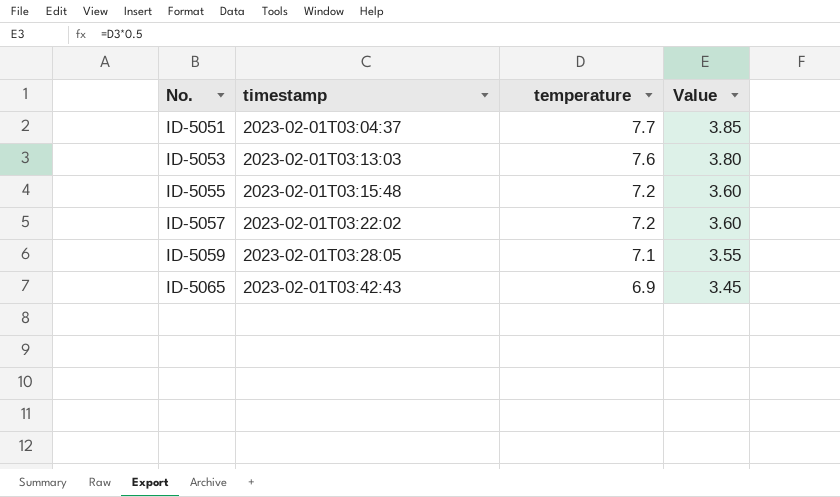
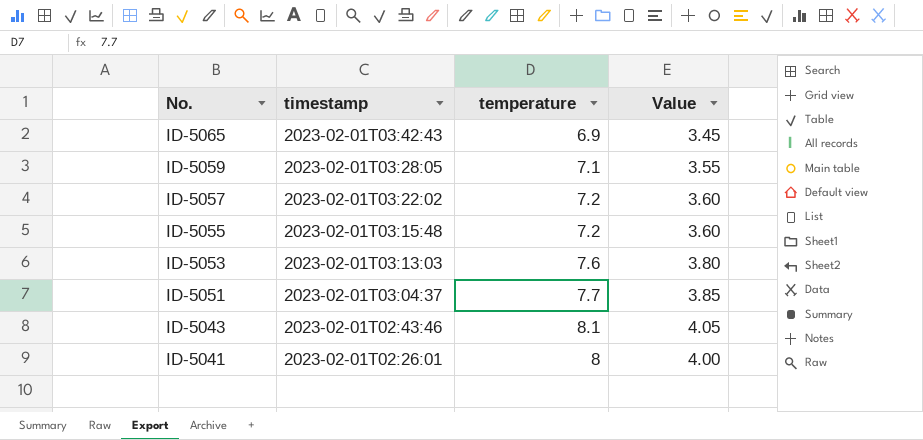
row order: No. ascending -> No. descending
row ID-5043: none -> 2023-02-01T02:43:46 | 8.1 | 4.05
row ID-5041: none -> 2023-02-01T02:26:01 | 8 | 4.00

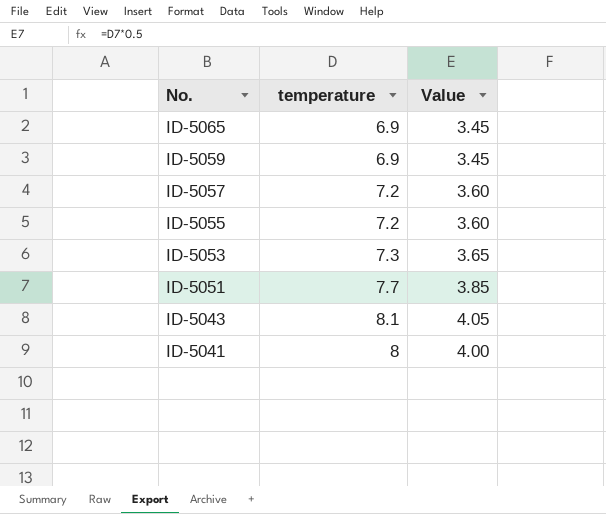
column timestamp | position: 2 -> none
ID-5059 | temperature: 7.1 -> 6.9
ID-5059 | Value: 3.55 -> 3.45
ID-5053 | temperature: 7.6 -> 7.3
ID-5053 | Value: 3.80 -> 3.65

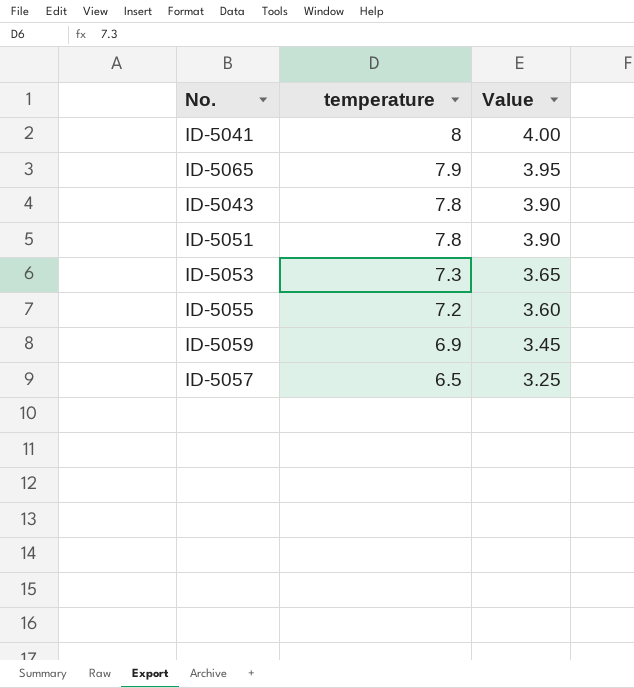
row order: No. descending -> temperature descending
ID-5065 | temperature: 6.9 -> 7.9
ID-5065 | Value: 3.45 -> 3.95
ID-5043 | temperature: 8.1 -> 7.8
ID-5043 | Value: 4.05 -> 3.90
ID-5051 | temperature: 7.7 -> 7.8
ID-5051 | Value: 3.85 -> 3.90
ID-5057 | temperature: 7.2 -> 6.5
ID-5057 | Value: 3.60 -> 3.25

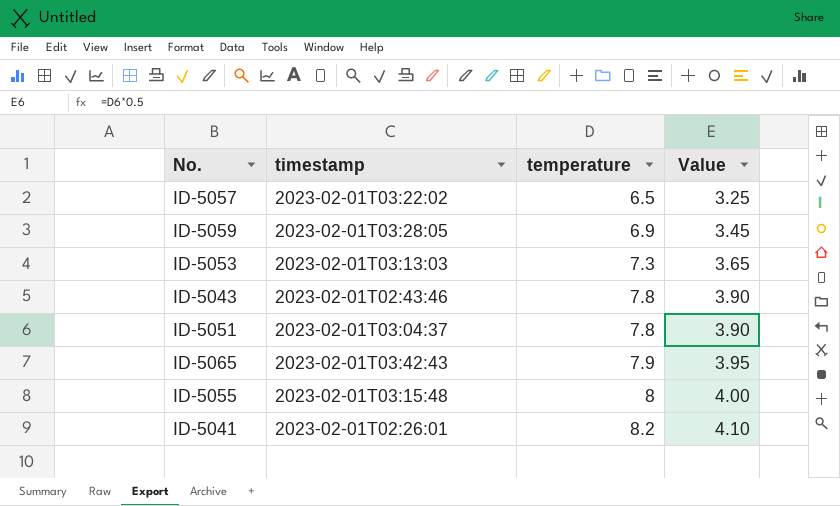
row order: temperature descending -> temperature ascending
column timestamp | position: none -> 2
ID-5055 | temperature: 7.2 -> 8
ID-5055 | Value: 3.60 -> 4.00
ID-5041 | temperature: 8 -> 8.2
ID-5041 | Value: 4.00 -> 4.10

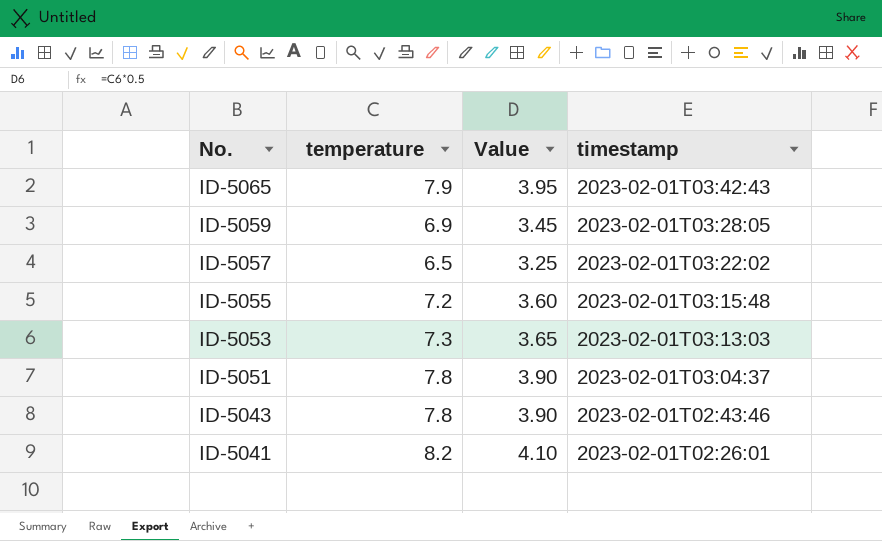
row order: temperature ascending -> No. descending
column timestamp | position: 2 -> 4
ID-5055 | temperature: 8 -> 7.2
ID-5055 | Value: 4.00 -> 3.60

